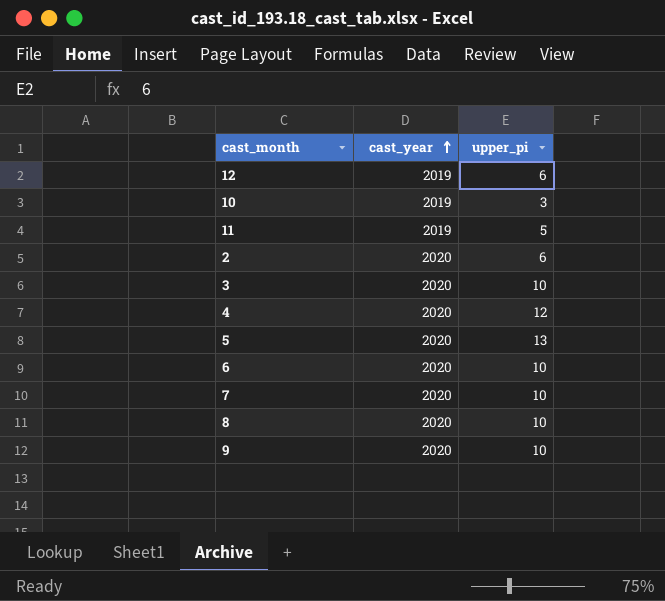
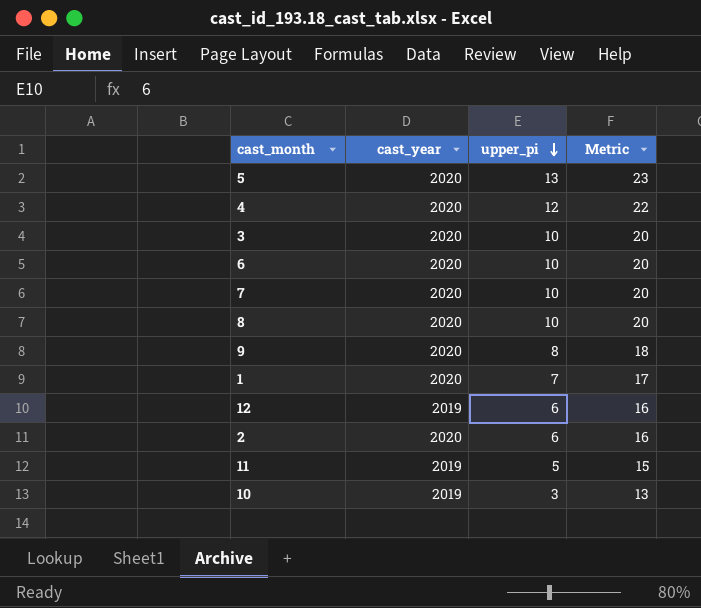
row order: cast_year ascending -> upper_pi descending
column Metric | formula: none -> [upper_pi] + 10
9 | upper_pi: 10 -> 8
row 1: none -> 2020 | 7 | 17

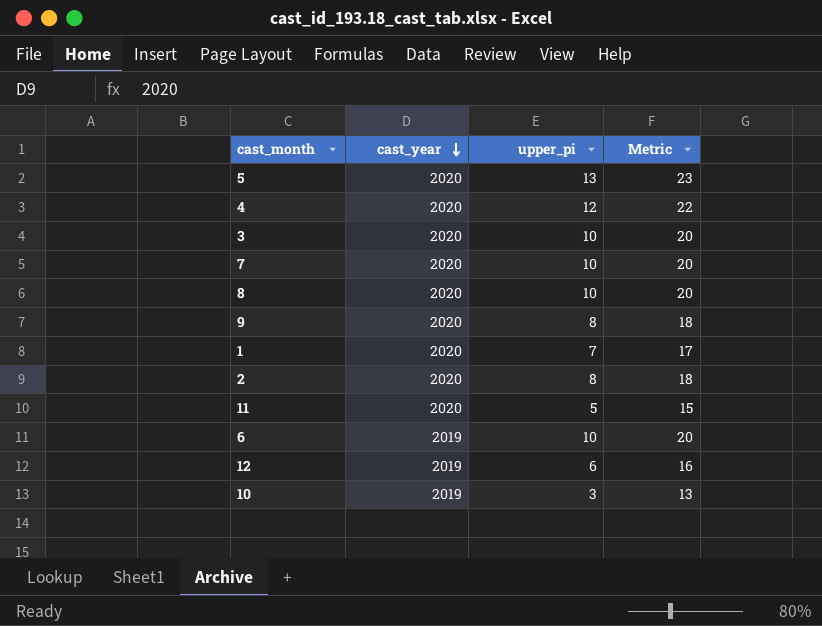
row order: upper_pi descending -> cast_year descending
2 | upper_pi: 6 -> 8
2 | Metric: 16 -> 18
11 | cast_year: 2019 -> 2020
6 | cast_year: 2020 -> 2019

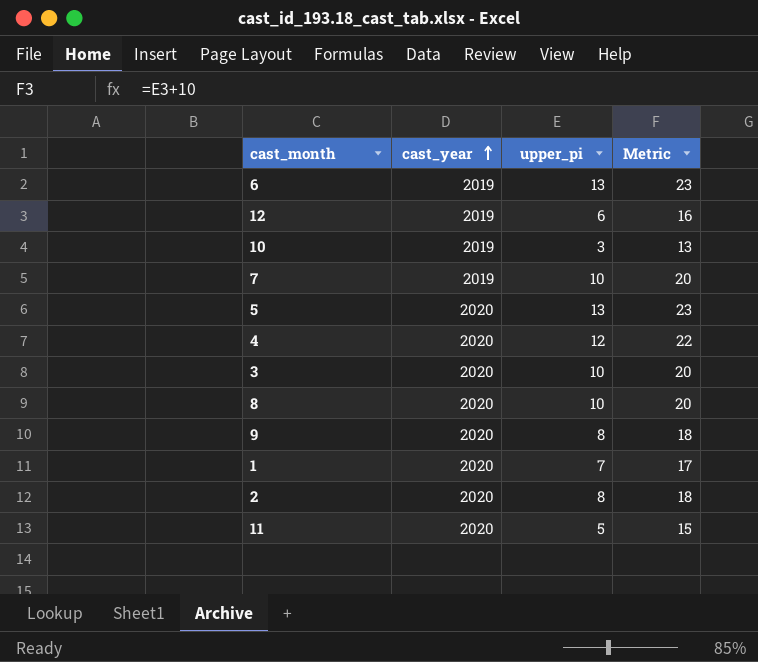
row order: cast_year descending -> cast_year ascending
6 | upper_pi: 10 -> 13
6 | Metric: 20 -> 23
7 | cast_year: 2020 -> 2019

